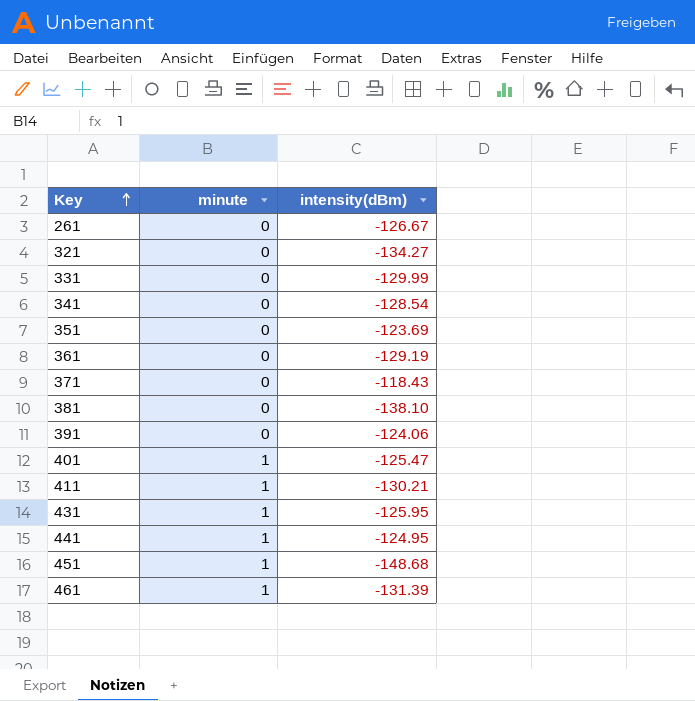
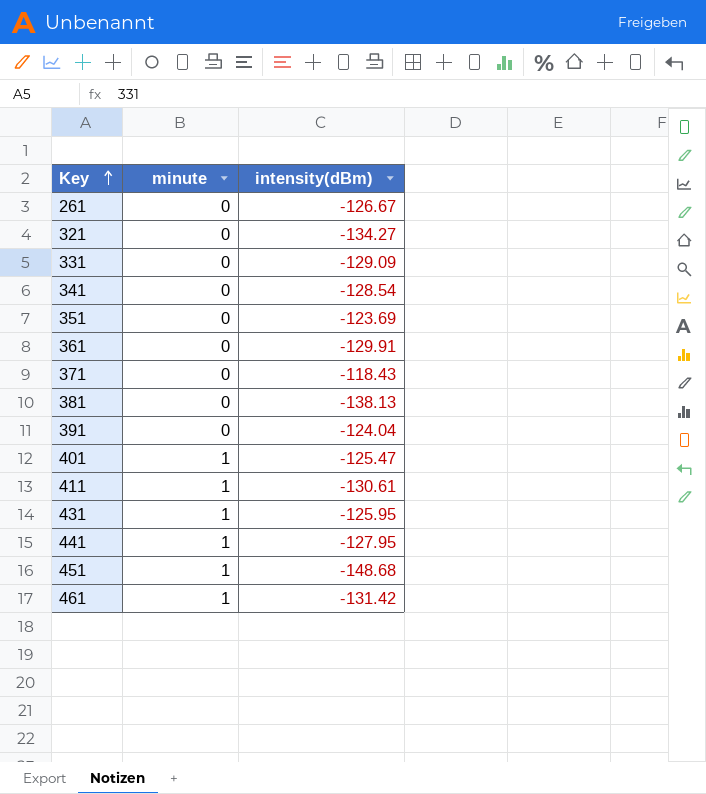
331 | intensity(dBm): -129.99 -> -129.09
361 | intensity(dBm): -129.19 -> -129.91
381 | intensity(dBm): -138.10 -> -138.13
391 | intensity(dBm): -124.06 -> -124.04
411 | intensity(dBm): -130.21 -> -130.61
441 | intensity(dBm): -124.95 -> -127.95
461 | intensity(dBm): -131.39 -> -131.42

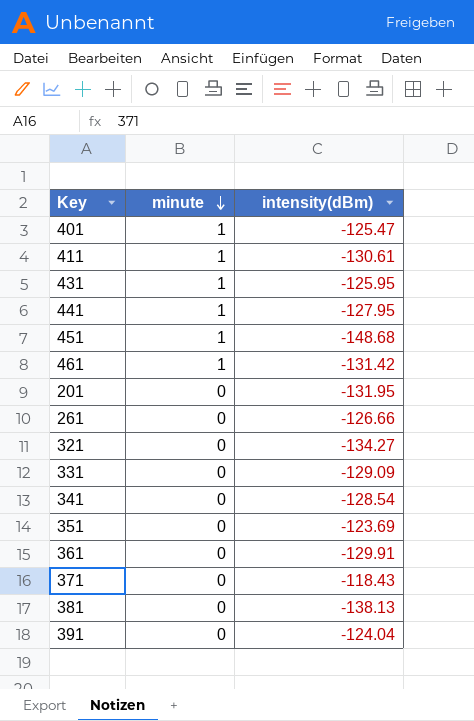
row order: Key ascending -> minute descending
row 201: none -> 0 | -131.95
261 | intensity(dBm): -126.67 -> -126.66

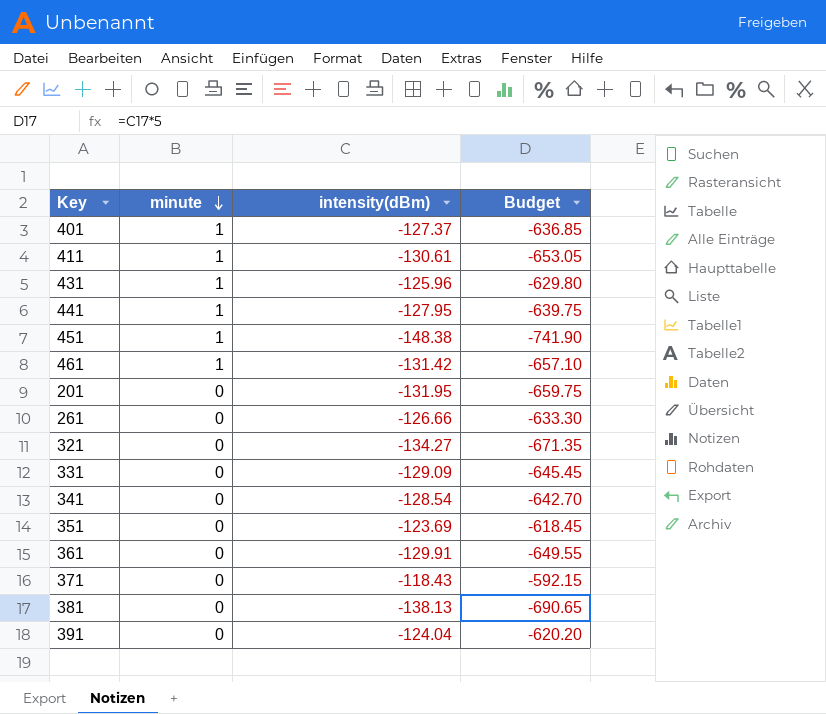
column Budget | formula: none -> [intensity(dBm)] * 5
401 | intensity(dBm): -125.47 -> -127.37
431 | intensity(dBm): -125.95 -> -125.96
451 | intensity(dBm): -148.68 -> -148.38

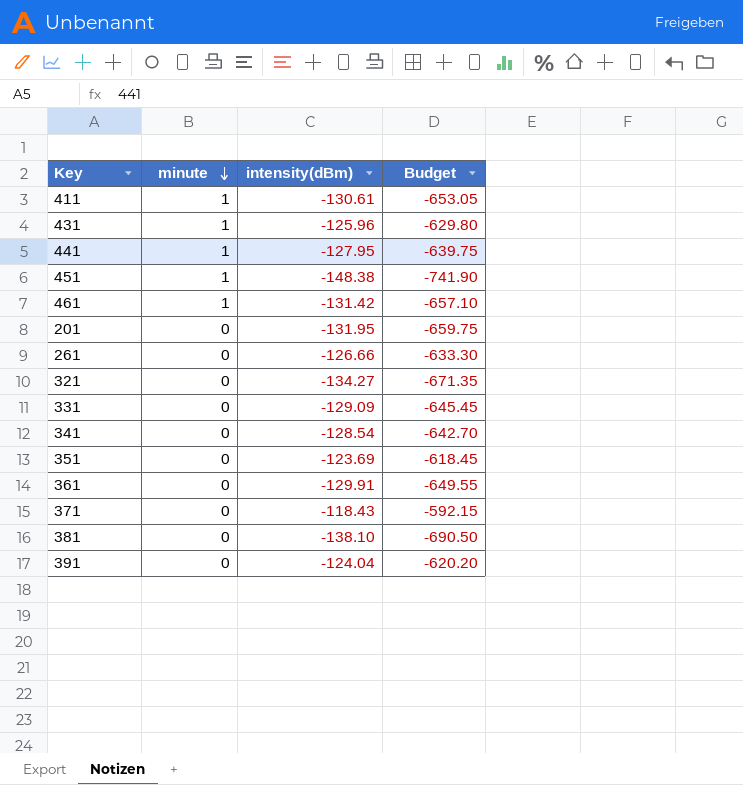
row 401: 1 | -127.37 | -636.85 -> none
381 | intensity(dBm): -138.13 -> -138.10
381 | Budget: -690.65 -> -690.50

